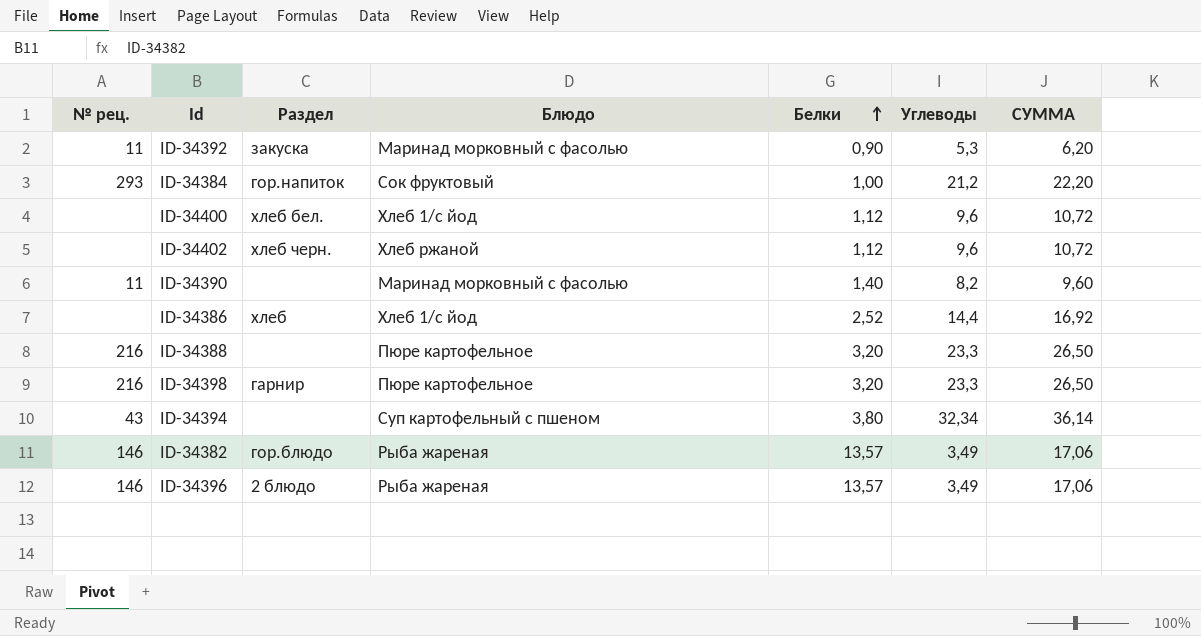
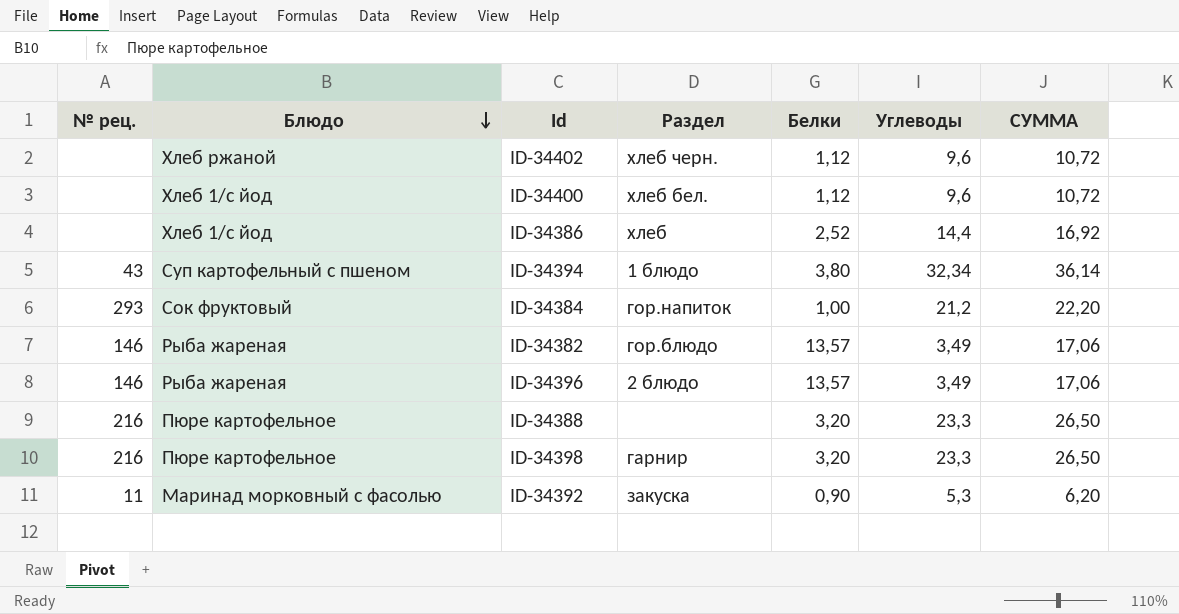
row order: Белки ascending -> Блюдо descending
column Блюдо | position: 4 -> 2
row ID-34390: 11 | none | Маринад морковный с фасолью | 1,40 | 8,2 | 9,60 -> none
ID-34394 | Раздел: none -> 1 блюдо

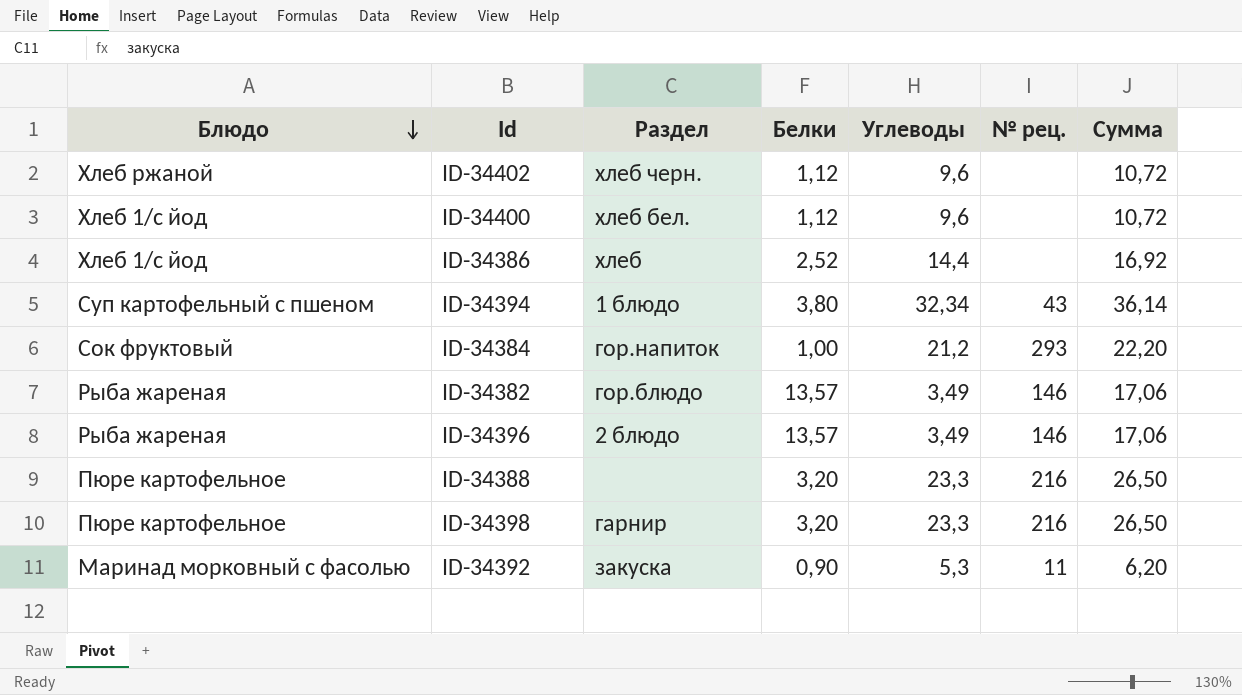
column № рец. | position: 1 -> 6
column name: СУММА -> Сумма

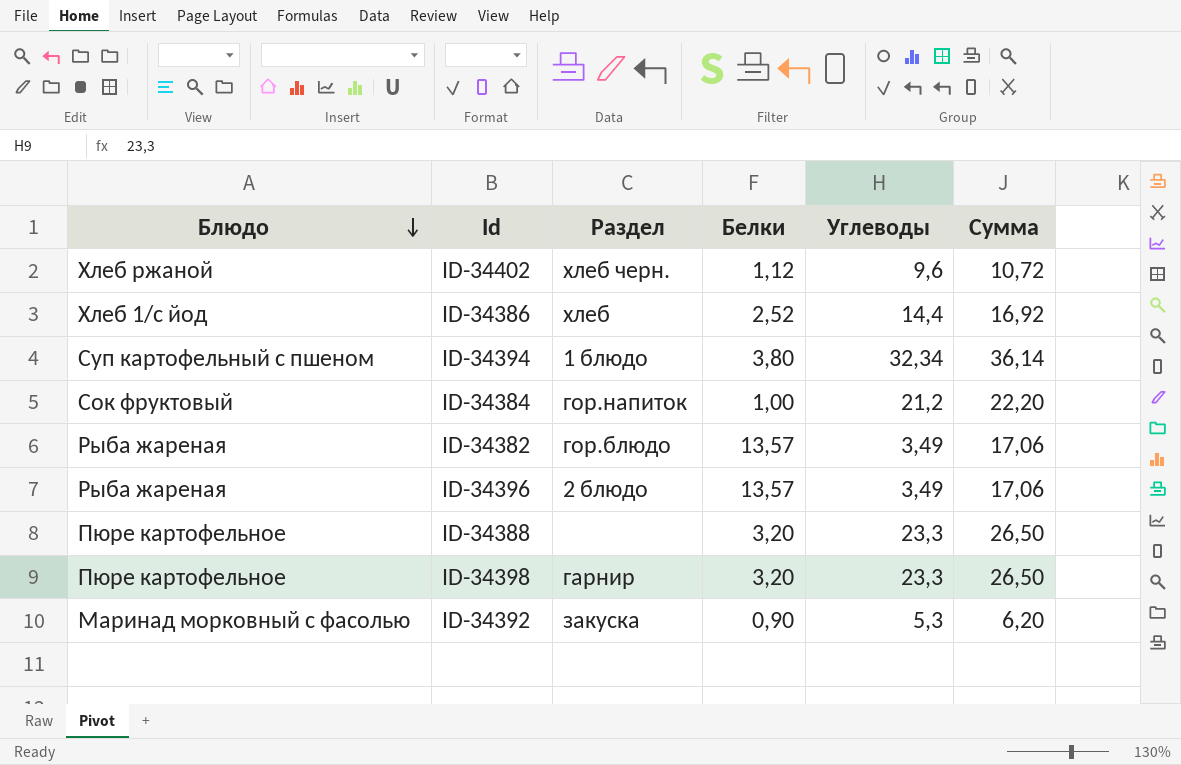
column № рец. | position: 6 -> none
row ID-34400: Хлеб 1/с йод | хлеб бел. | 1,12 | 9,6 | none | 10,72 -> none

